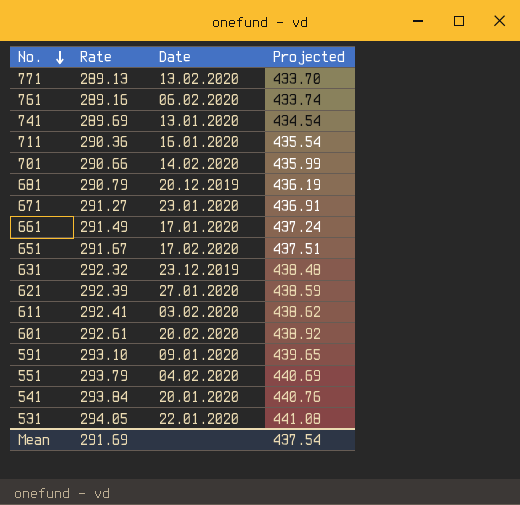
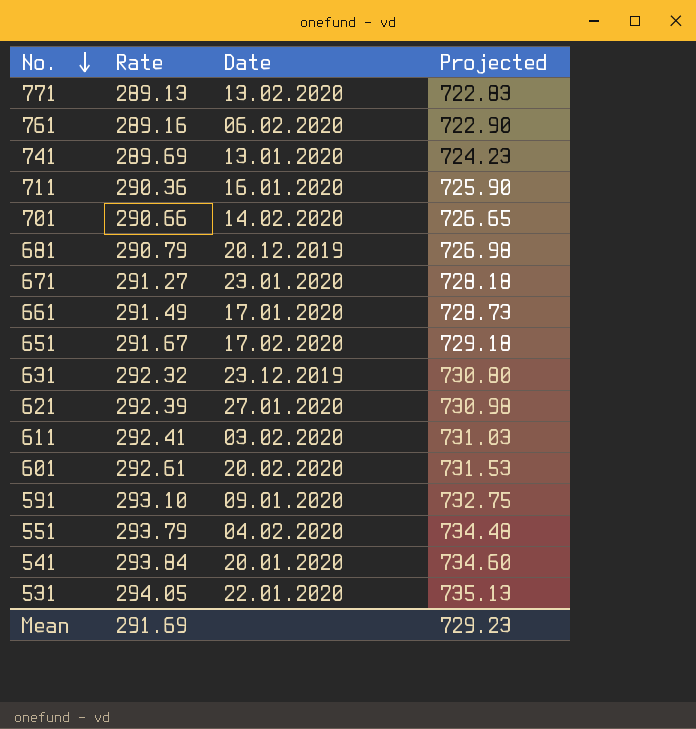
column Projected | formula: [Rate] * 1.5 -> [Rate] * 2.5
Mean | Projected: 437.54 -> 729.23

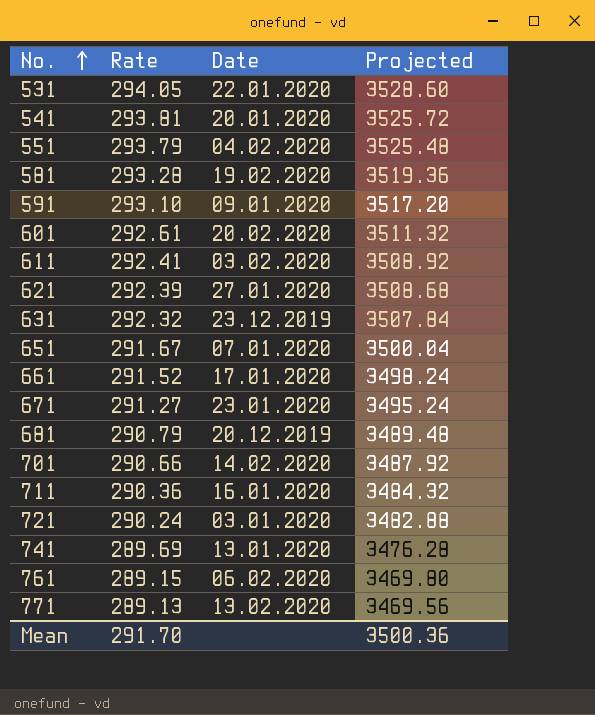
row order: No. descending -> No. ascending
column Projected | formula: [Rate] * 2.5 -> [Rate] * 12
541 | Rate: 293.84 -> 293.81
row 581: none -> 293.28 | 19.02.2020 | 3519.36
651 | Date: 17.02.2020 -> 07.01.2020
661 | Rate: 291.49 -> 291.52
row 721: none -> 290.24 | 03.01.2020 | 3482.88
761 | Rate: 289.16 -> 289.15
Mean | Rate: 291.69 -> 291.70
Mean | Projected: 729.23 -> 3500.36

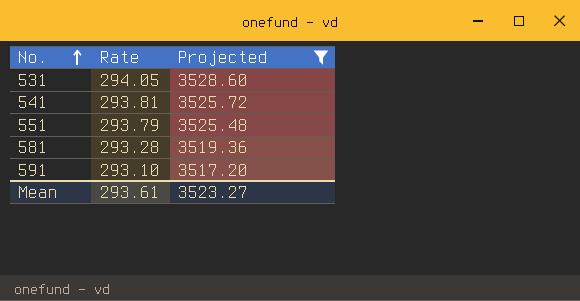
filter: none -> Projected >= 3517.20
column Date | position: 3 -> none
Mean | Rate: 291.70 -> 293.61
Mean | Projected: 3500.36 -> 3523.27

